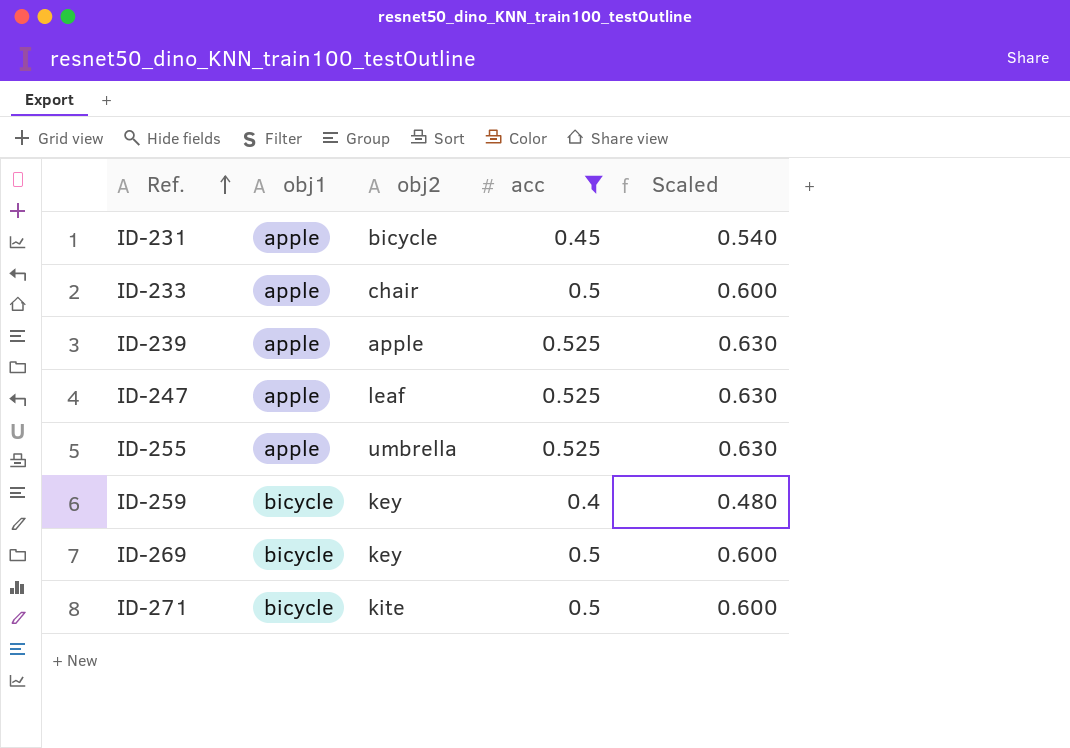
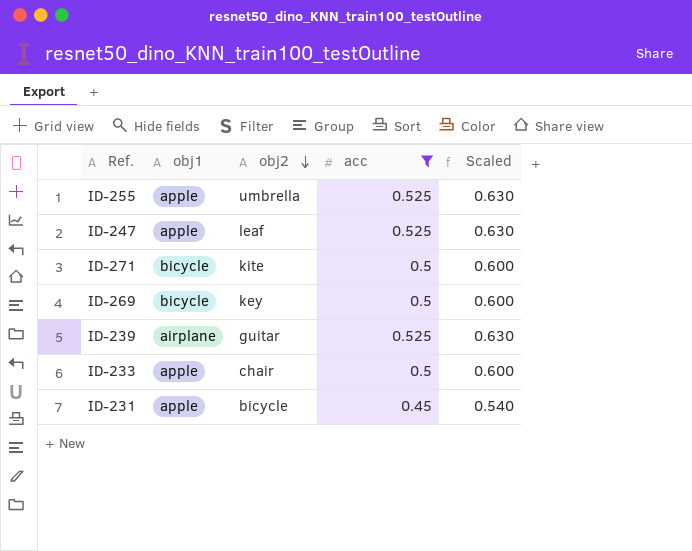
row order: Ref. ascending -> obj2 descending
row ID-259: bicycle | key | 0.4 | 0.480 -> none
ID-239 | obj1: apple -> airplane
ID-239 | obj2: apple -> guitar

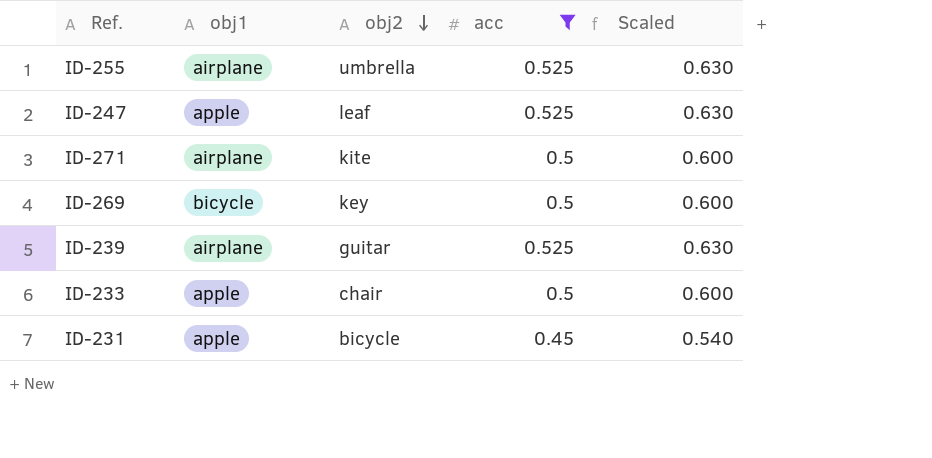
ID-255 | obj1: apple -> airplane
ID-271 | obj1: bicycle -> airplane

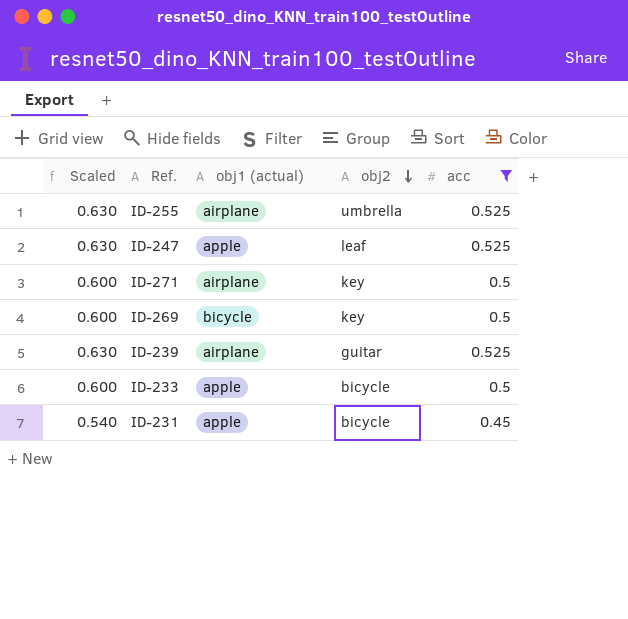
column Scaled | position: 5 -> 1
column name: obj1 -> obj1 (actual)
ID-271 | obj2: kite -> key
ID-233 | obj2: chair -> bicycle

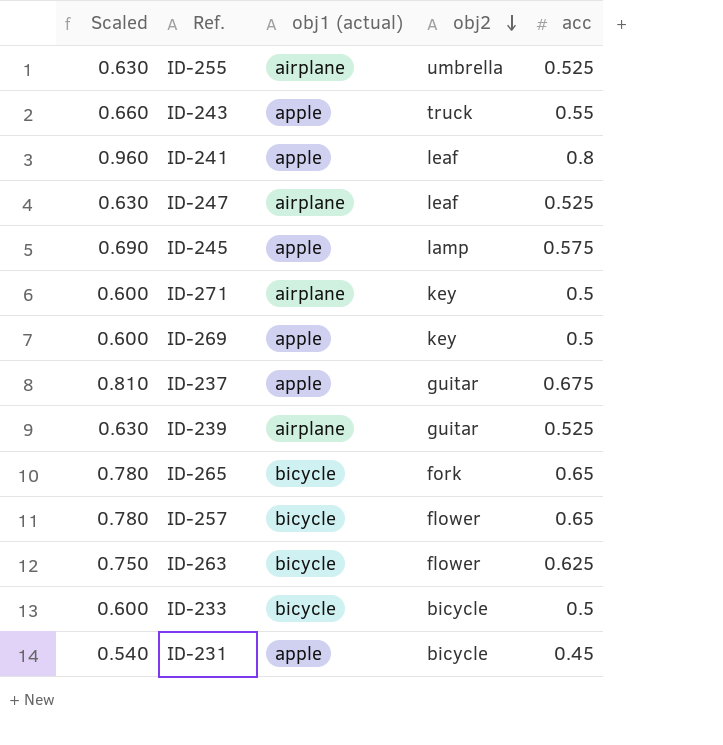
filter: acc <= 0.525 -> none
ID-247 | obj1 (actual): apple -> airplane
ID-269 | obj1 (actual): bicycle -> apple
ID-233 | obj1 (actual): apple -> bicycle

